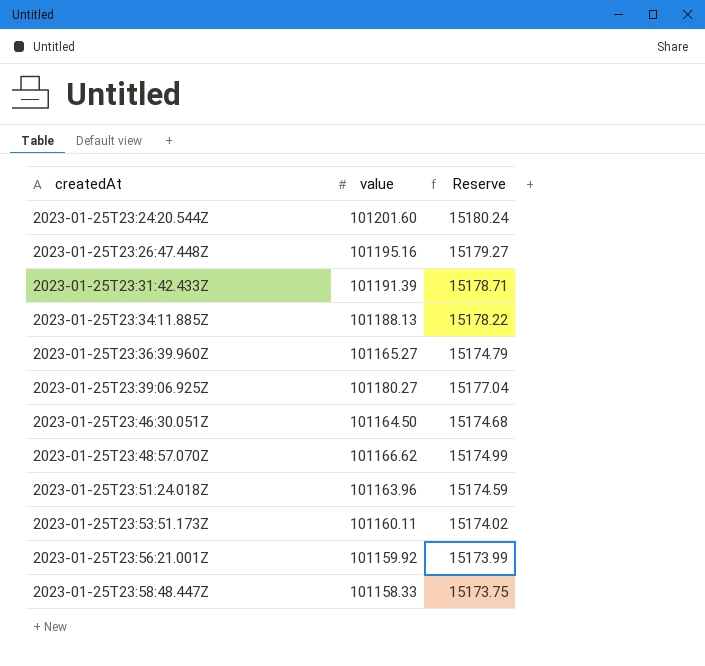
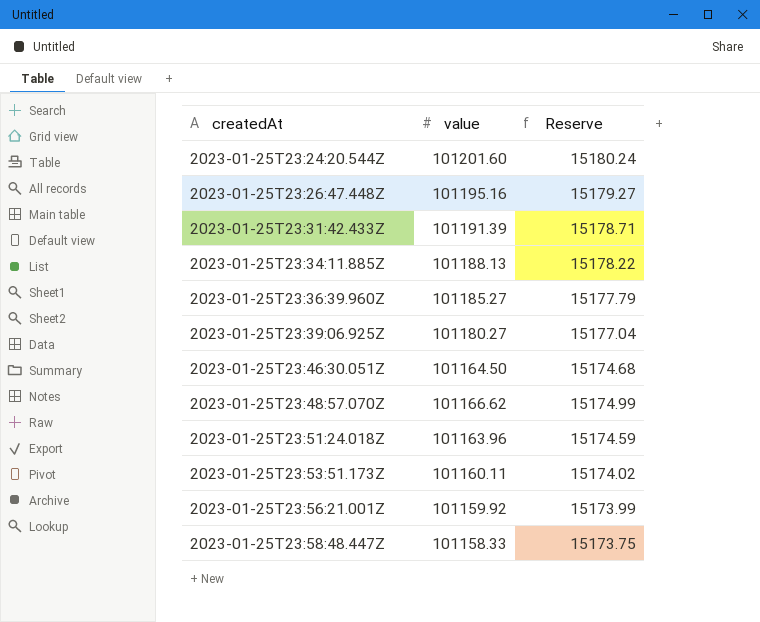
2023-01-25T23:36:39.960Z | value: 101165.27 -> 101185.27
2023-01-25T23:36:39.960Z | Reserve: 15174.79 -> 15177.79

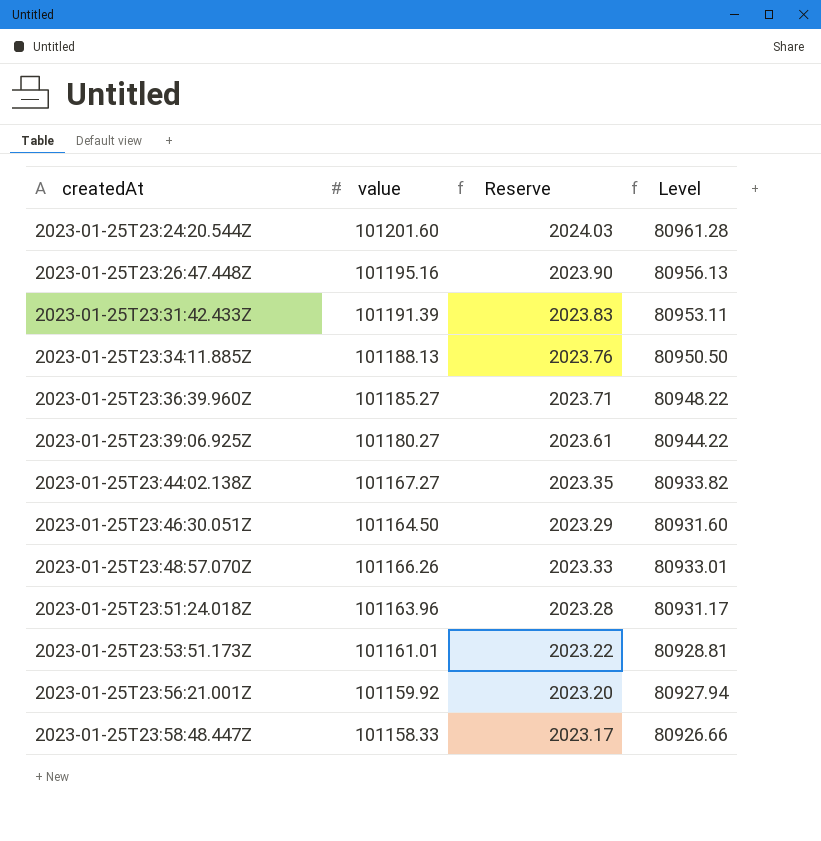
column Reserve | formula: [value] * 0.15 -> [value] * 0.02
column Level | formula: none -> [value] * 0.8
row 2023-01-25T23:44:02.138Z: none -> 101167.27 | 2023.35 | 80933.82
2023-01-25T23:48:57.070Z | value: 101166.62 -> 101166.26
2023-01-25T23:53:51.173Z | value: 101160.11 -> 101161.01

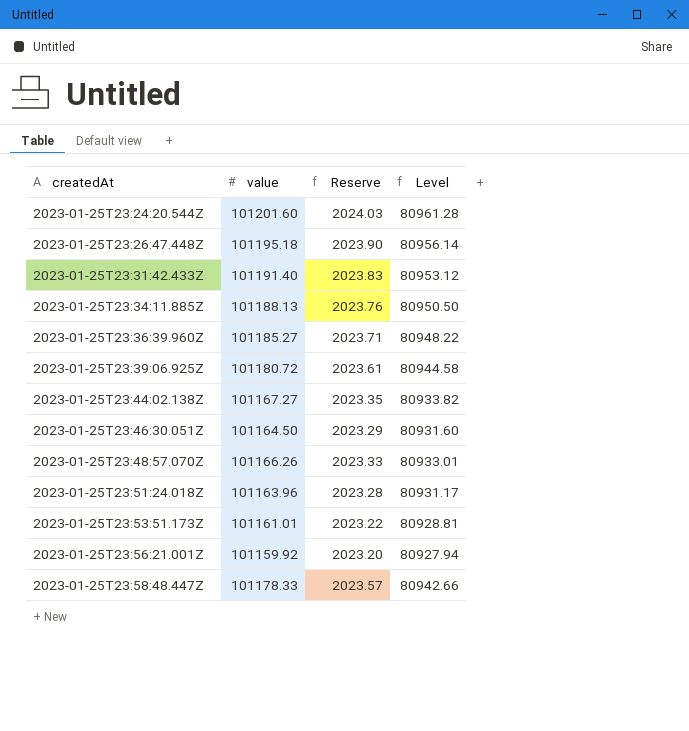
2023-01-25T23:26:47.448Z | value: 101195.16 -> 101195.18
2023-01-25T23:26:47.448Z | Level: 80956.13 -> 80956.14
2023-01-25T23:31:42.433Z | value: 101191.39 -> 101191.40
2023-01-25T23:31:42.433Z | Level: 80953.11 -> 80953.12
2023-01-25T23:39:06.925Z | value: 101180.27 -> 101180.72
2023-01-25T23:39:06.925Z | Level: 80944.22 -> 80944.58
2023-01-25T23:58:48.447Z | value: 101158.33 -> 101178.33
2023-01-25T23:58:48.447Z | Reserve: 2023.17 -> 2023.57
2023-01-25T23:58:48.447Z | Level: 80926.66 -> 80942.66

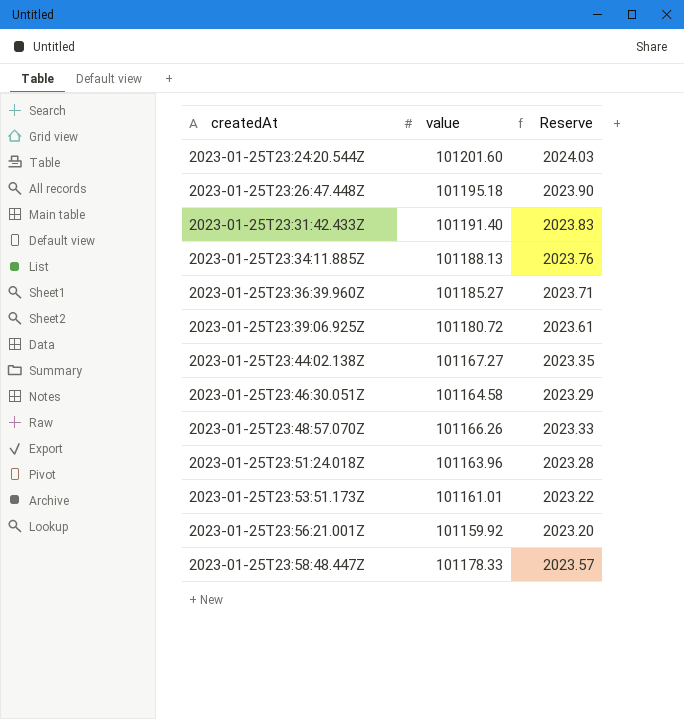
column Level | formula: [value] * 0.8 -> none
2023-01-25T23:46:30.051Z | value: 101164.50 -> 101164.58

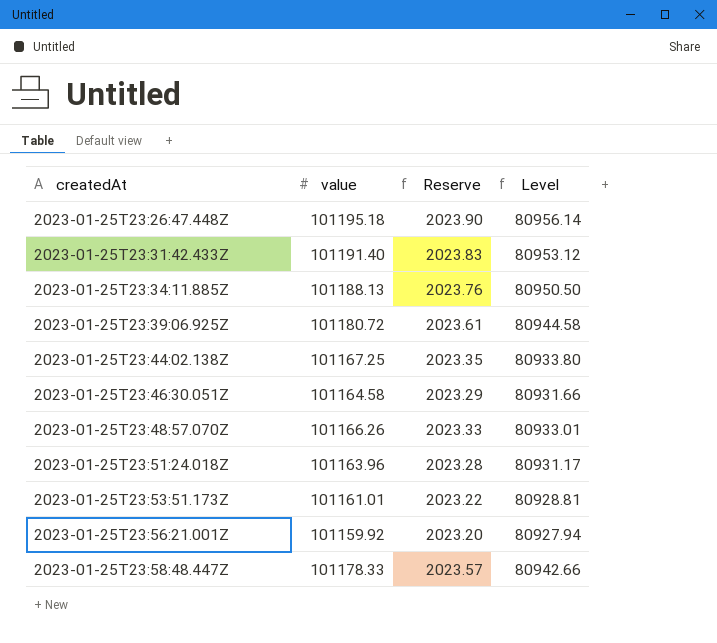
column Level | formula: none -> [value] * 0.8
row 2023-01-25T23:24:20.544Z: 101201.60 | 2024.03 -> none
row 2023-01-25T23:36:39.960Z: 101185.27 | 2023.71 -> none
2023-01-25T23:44:02.138Z | value: 101167.27 -> 101167.25

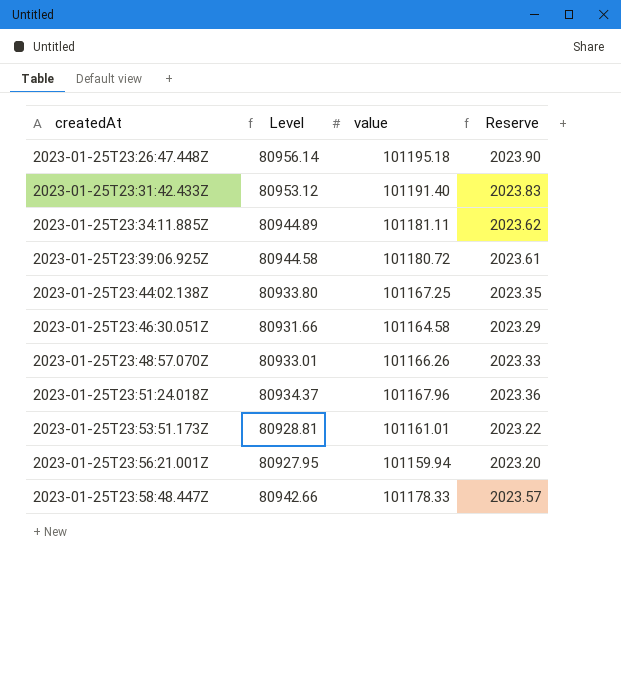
column Level | position: 4 -> 2
2023-01-25T23:34:11.885Z | Level: 80950.50 -> 80944.89
2023-01-25T23:34:11.885Z | value: 101188.13 -> 101181.11
2023-01-25T23:34:11.885Z | Reserve: 2023.76 -> 2023.62
2023-01-25T23:51:24.018Z | Level: 80931.17 -> 80934.37
2023-01-25T23:51:24.018Z | value: 101163.96 -> 101167.96
2023-01-25T23:51:24.018Z | Reserve: 2023.28 -> 2023.36
2023-01-25T23:56:21.001Z | Level: 80927.94 -> 80927.95
2023-01-25T23:56:21.001Z | value: 101159.92 -> 101159.94

